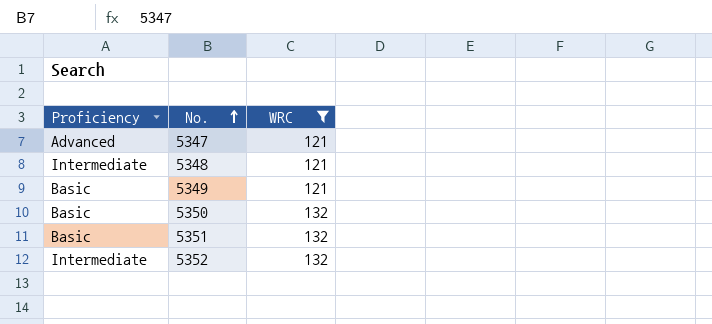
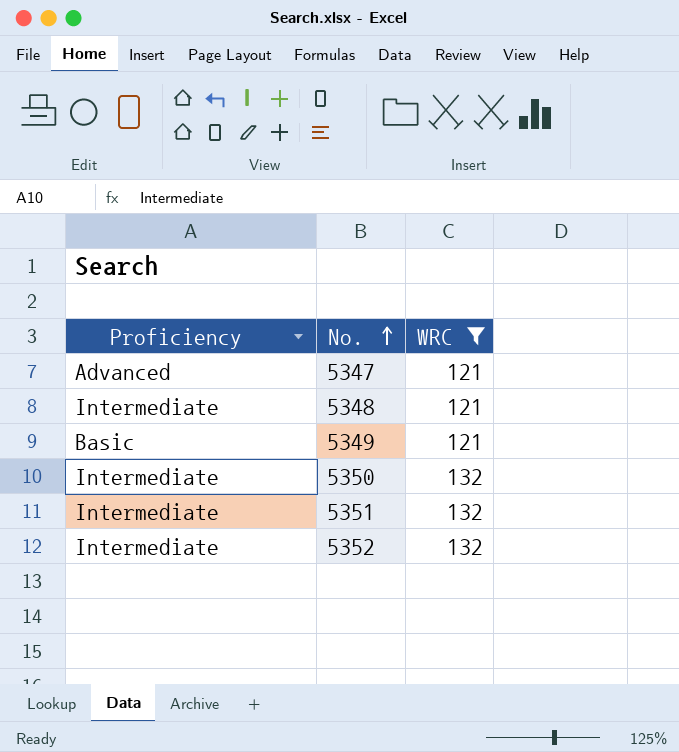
5350 | Proficiency: Basic -> Intermediate
5351 | Proficiency: Basic -> Intermediate

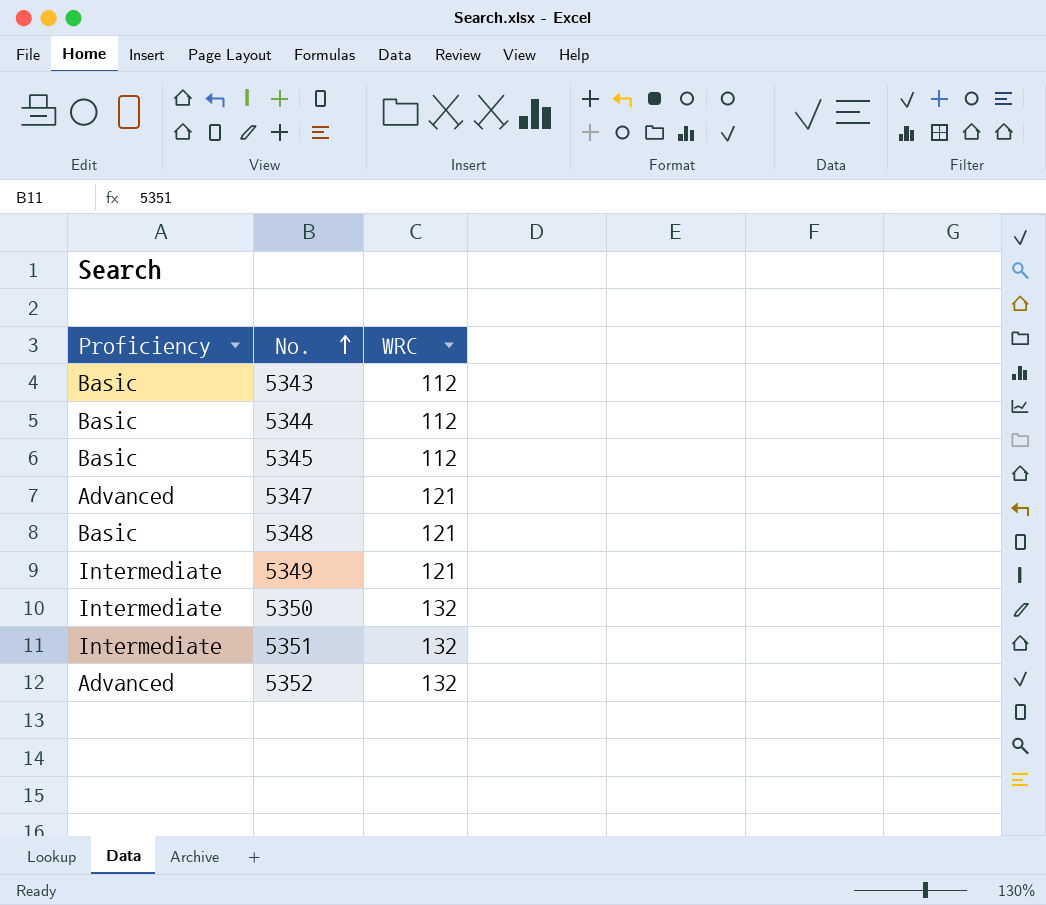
filter: WRC != 112 -> none
5348 | Proficiency: Intermediate -> Basic
5349 | Proficiency: Basic -> Intermediate
5352 | Proficiency: Intermediate -> Advanced

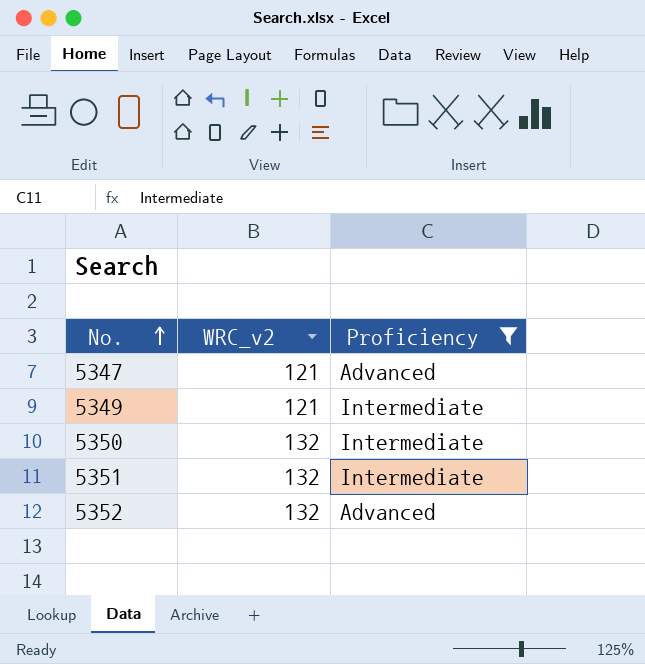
filter: none -> Proficiency != Basic
column name: WRC -> WRC_v2
column Proficiency | position: 1 -> 3

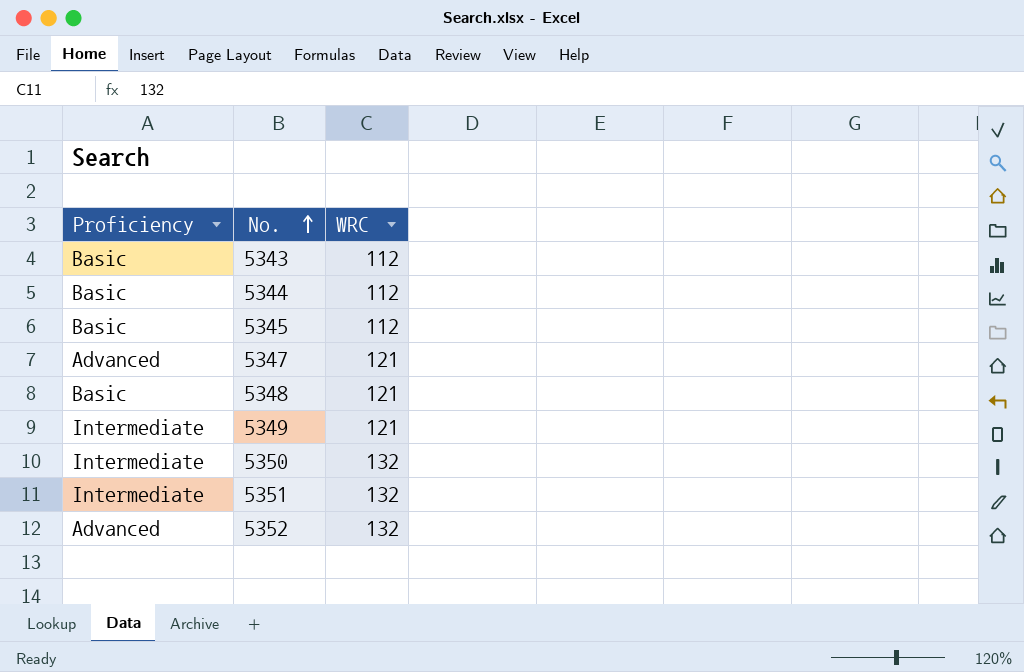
filter: Proficiency != Basic -> none
column Proficiency | position: 3 -> 1
column name: WRC_v2 -> WRC

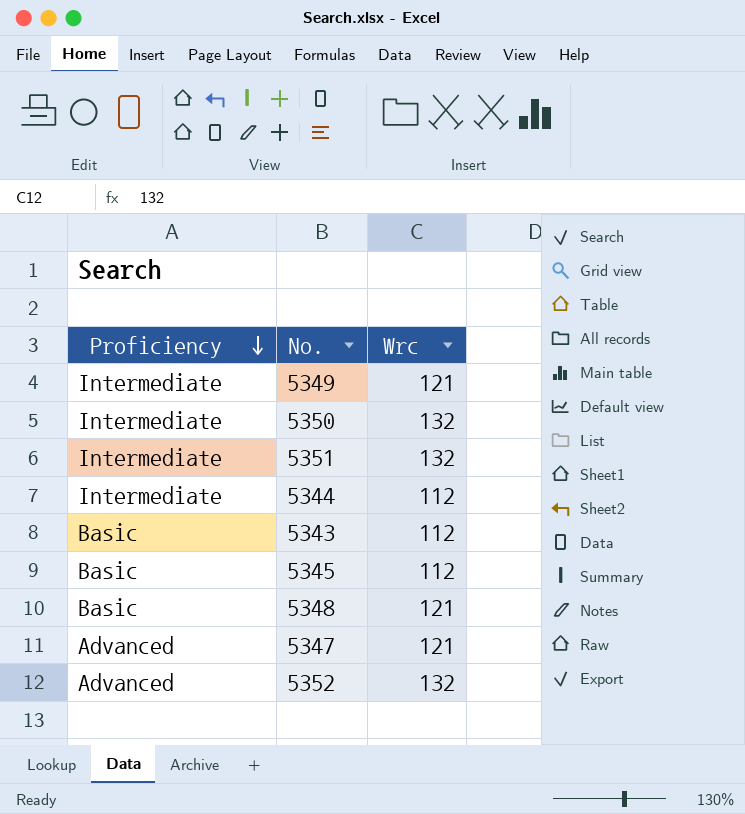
row order: No. ascending -> Proficiency descending
column name: WRC -> Wrc
5344 | Proficiency: Basic -> Intermediate

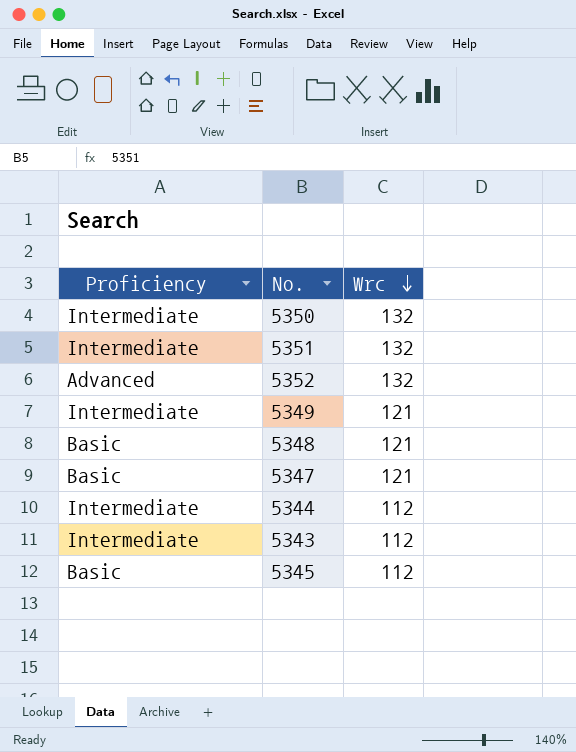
row order: Proficiency descending -> Wrc descending
5347 | Proficiency: Advanced -> Basic
5343 | Proficiency: Basic -> Intermediate

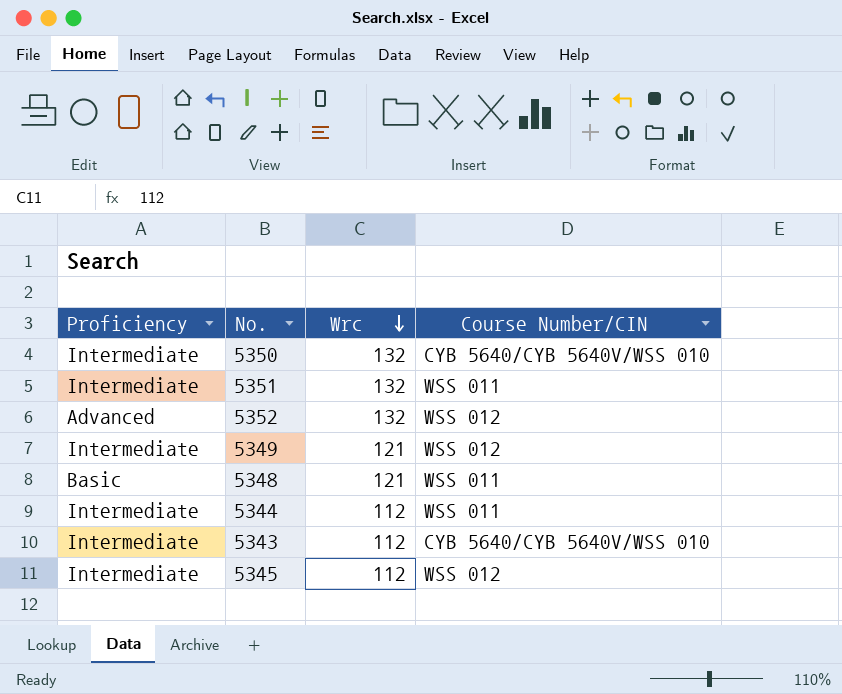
column Course Number/CIN | position: none -> 4
row 5347: Basic | 121 -> none
5345 | Proficiency: Basic -> Intermediate

